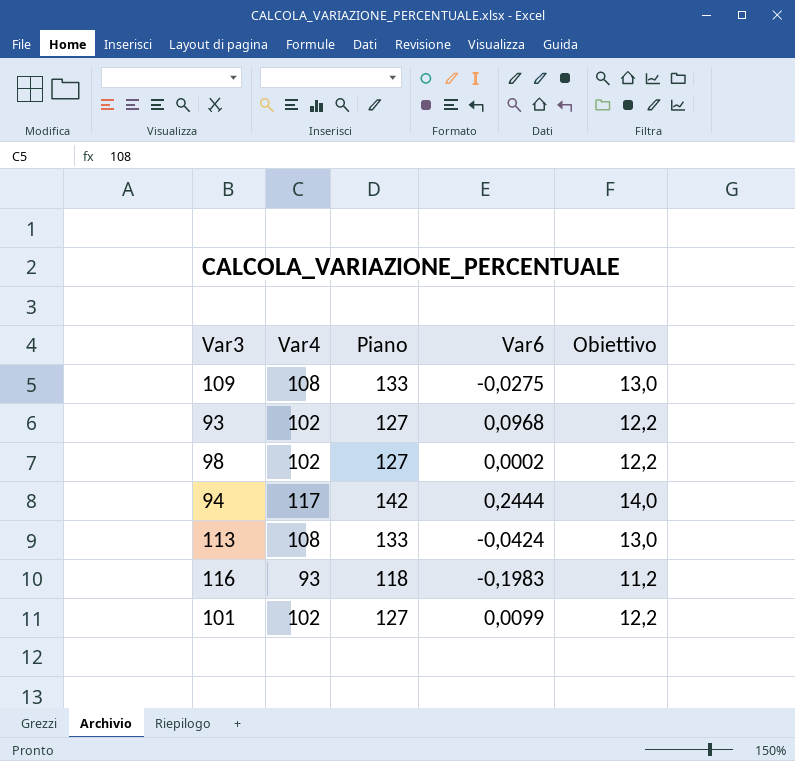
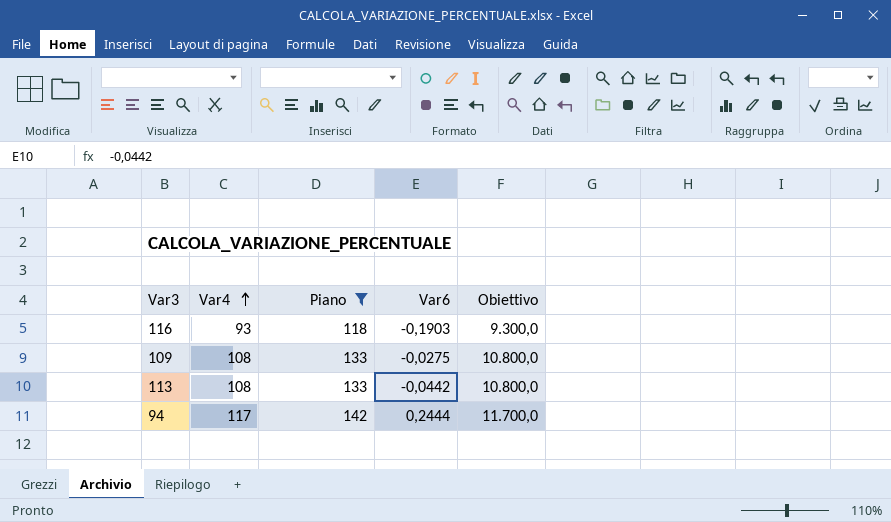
filter: none -> Piano != 127
row order: none -> Var4 ascending
column Obiettivo | formula: [Var4] * 0,12 -> [Var4] * 100
116 | Var6: -0,1983 -> -0,1903
113 | Var6: -0,0424 -> -0,0442

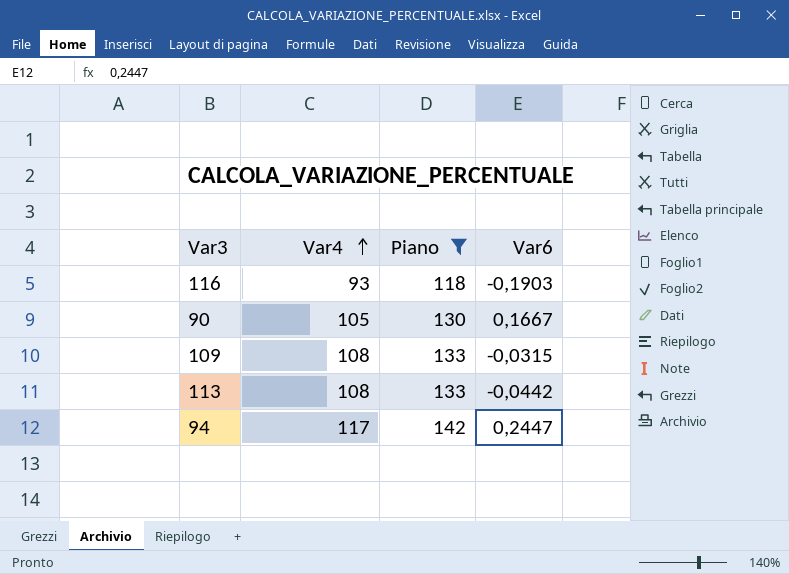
column Obiettivo | formula: [Var4] * 100 -> none
row 90: none -> 105 | 130 | 0,1667
109 | Var6: -0,0275 -> -0,0315
94 | Var6: 0,2444 -> 0,2447

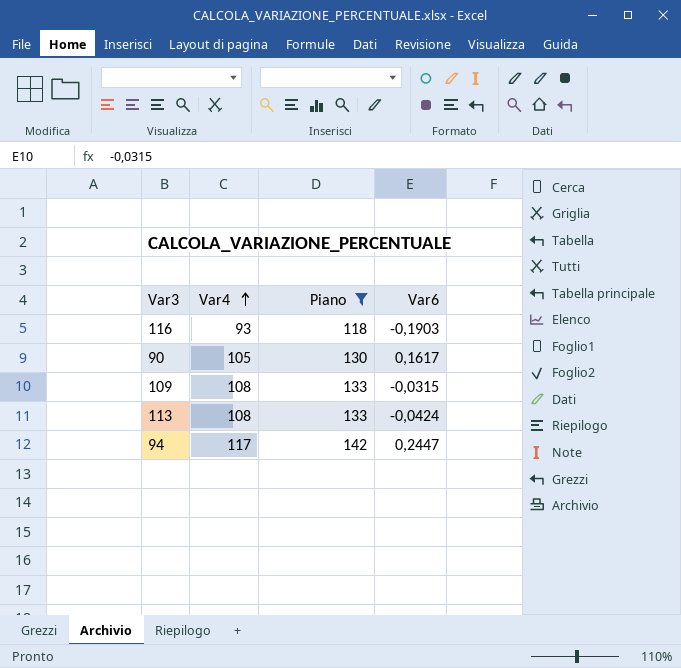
90 | Var6: 0,1667 -> 0,1617
113 | Var6: -0,0442 -> -0,0424

